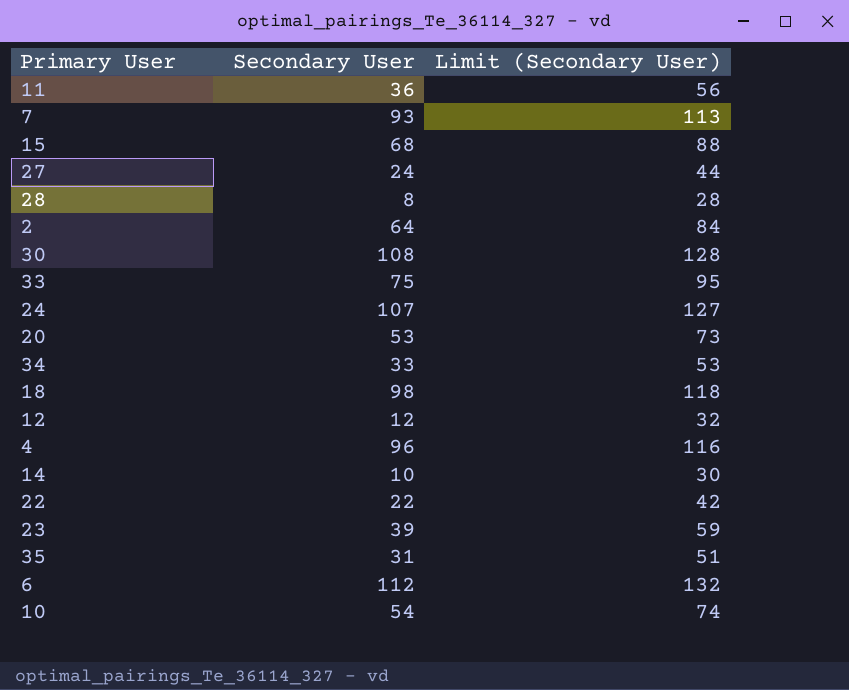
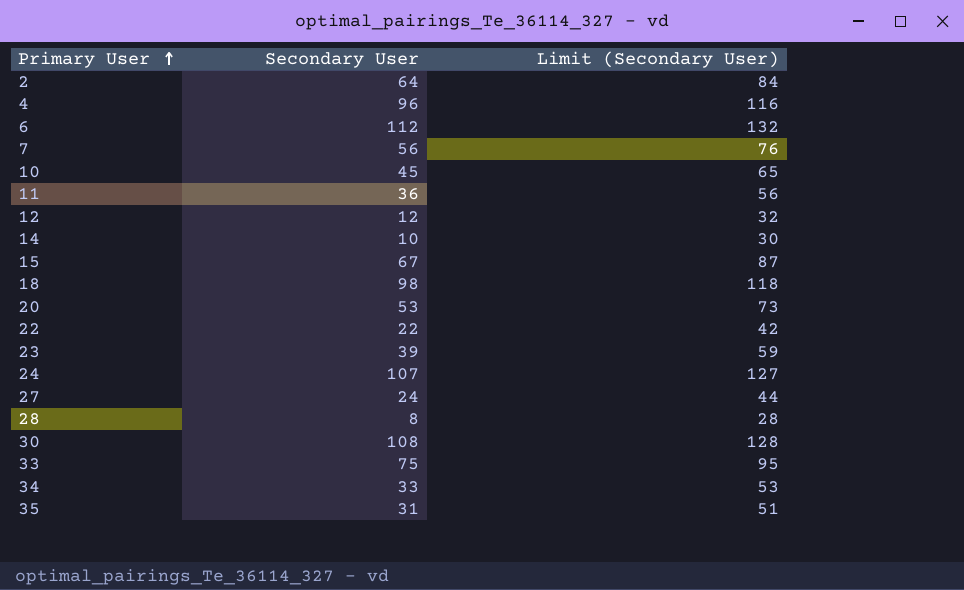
row order: none -> Primary User ascending
7 | Secondary User: 93 -> 56
7 | Limit (Secondary User): 113 -> 76
10 | Secondary User: 54 -> 45
10 | Limit (Secondary User): 74 -> 65
15 | Secondary User: 68 -> 67
15 | Limit (Secondary User): 88 -> 87

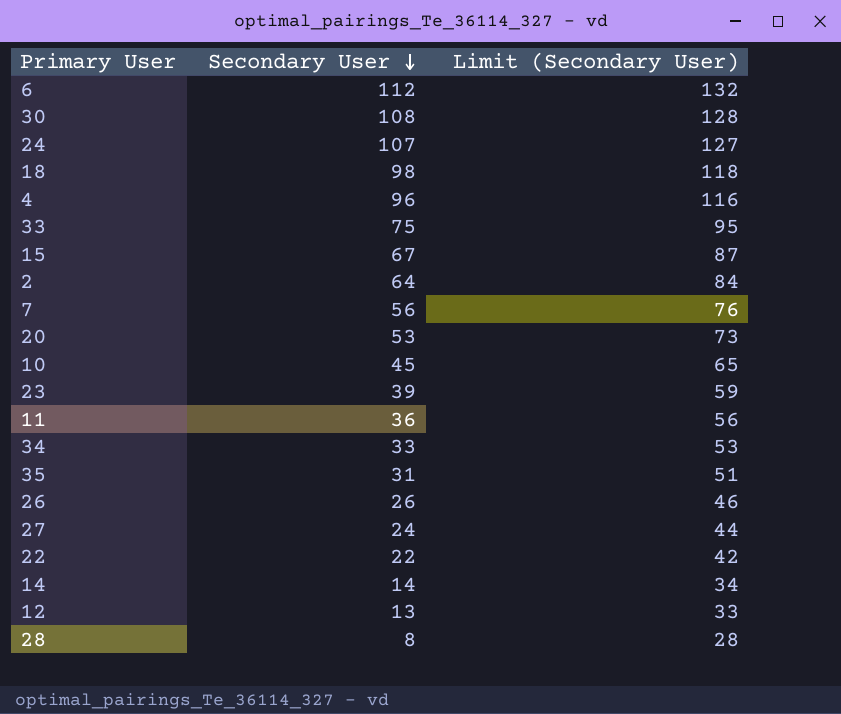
row order: Primary User ascending -> Secondary User descending
row 26: none -> 26 | 46
14 | Secondary User: 10 -> 14
14 | Limit (Secondary User): 30 -> 34
12 | Secondary User: 12 -> 13
12 | Limit (Secondary User): 32 -> 33

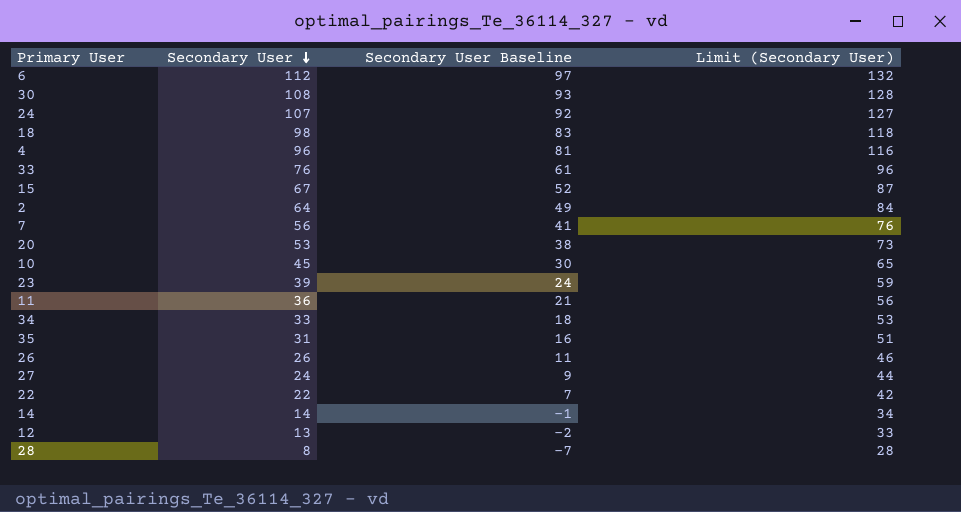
column Secondary User Baseline | formula: none -> [Secondary User] - 15
33 | Secondary User: 75 -> 76
33 | Limit (Secondary User): 95 -> 96

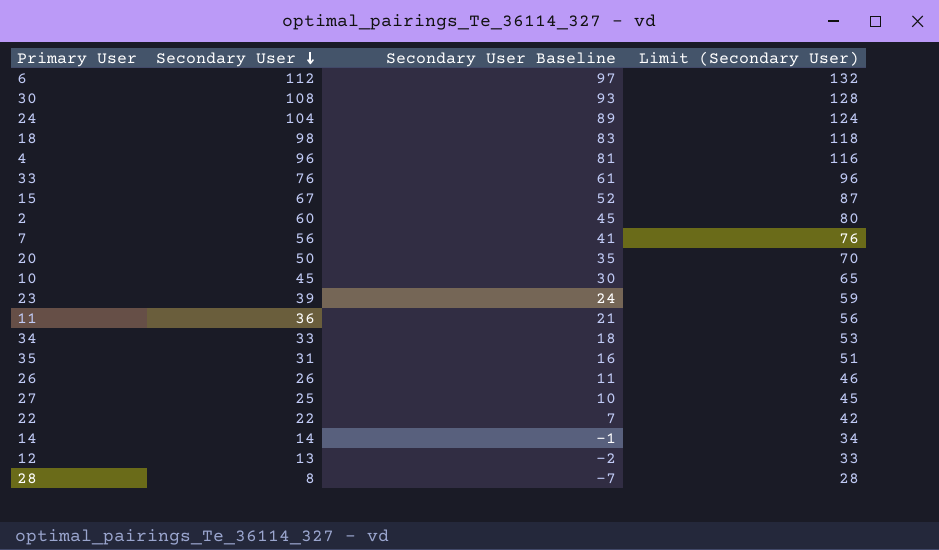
24 | Secondary User: 107 -> 104
24 | Secondary User Baseline: 92 -> 89
24 | Limit (Secondary User): 127 -> 124
2 | Secondary User: 64 -> 60
2 | Secondary User Baseline: 49 -> 45
2 | Limit (Secondary User): 84 -> 80
20 | Secondary User: 53 -> 50
20 | Secondary User Baseline: 38 -> 35
20 | Limit (Secondary User): 73 -> 70
27 | Secondary User: 24 -> 25
27 | Secondary User Baseline: 9 -> 10
27 | Limit (Secondary User): 44 -> 45

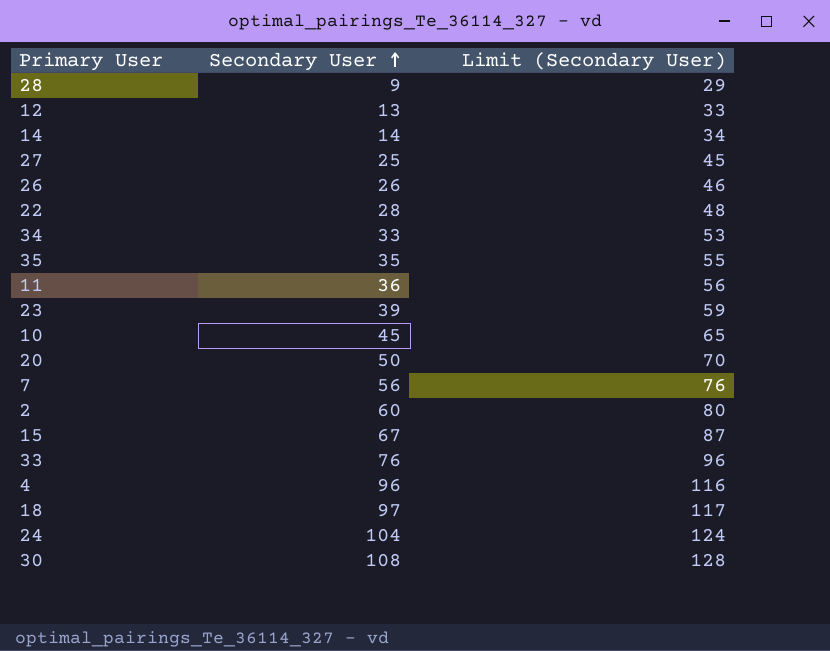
row order: Secondary User descending -> Secondary User ascending
column Secondary User Baseline | formula: [Secondary User] - 15 -> none
row 6: 112 | 97 | 132 -> none
28 | Secondary User: 8 -> 9
28 | Limit (Secondary User): 28 -> 29
22 | Secondary User: 22 -> 28
22 | Limit (Secondary User): 42 -> 48
35 | Secondary User: 31 -> 35
35 | Limit (Secondary User): 51 -> 55
18 | Secondary User: 98 -> 97
18 | Limit (Secondary User): 118 -> 117

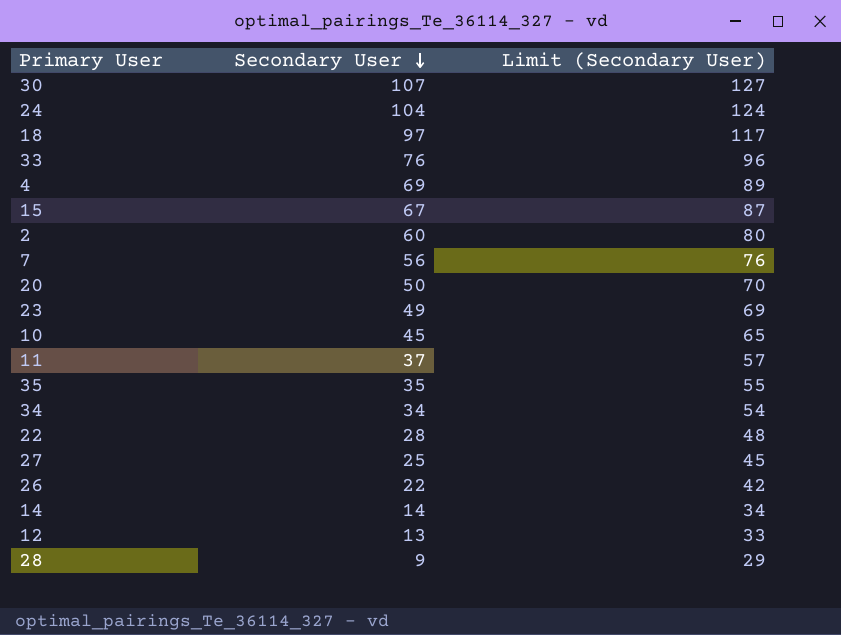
row order: Secondary User ascending -> Secondary User descending
30 | Secondary User: 108 -> 107
30 | Limit (Secondary User): 128 -> 127
4 | Secondary User: 96 -> 69
4 | Limit (Secondary User): 116 -> 89
23 | Secondary User: 39 -> 49
23 | Limit (Secondary User): 59 -> 69
11 | Secondary User: 36 -> 37
11 | Limit (Secondary User): 56 -> 57
34 | Secondary User: 33 -> 34
34 | Limit (Secondary User): 53 -> 54
26 | Secondary User: 26 -> 22
26 | Limit (Secondary User): 46 -> 42

